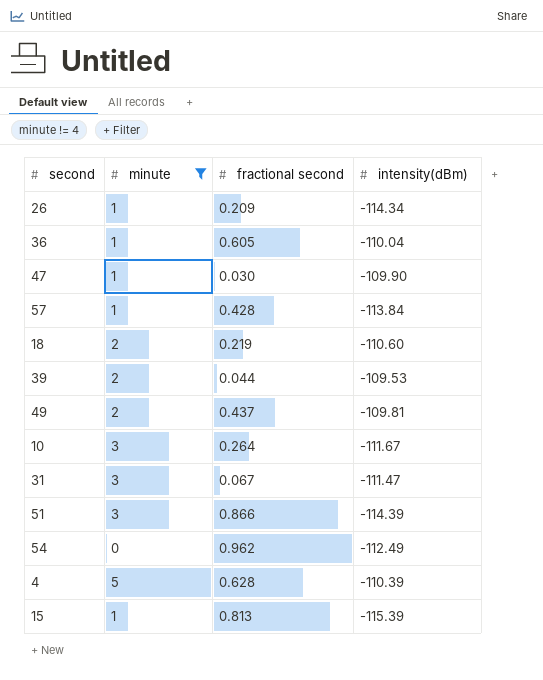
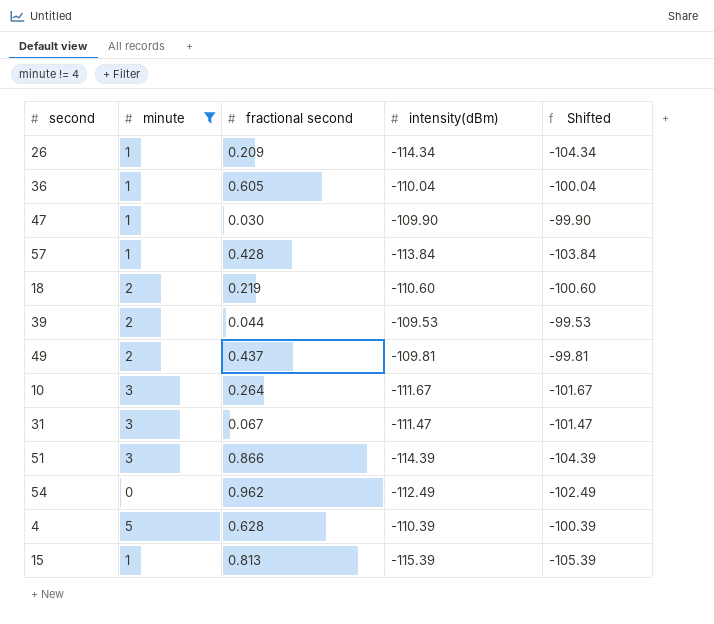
column Shifted | formula: none -> [intensity(dBm)] + 10

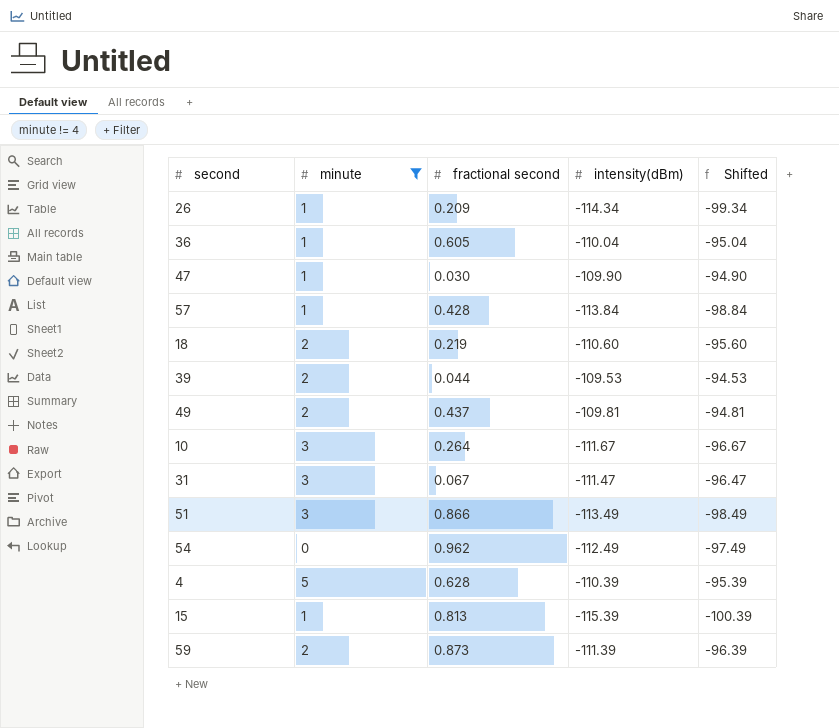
column Shifted | formula: [intensity(dBm)] + 10 -> [intensity(dBm)] + 15
51 | intensity(dBm): -114.39 -> -113.49
row 59: none -> 2 | 0.873 | -111.39 | -96.39

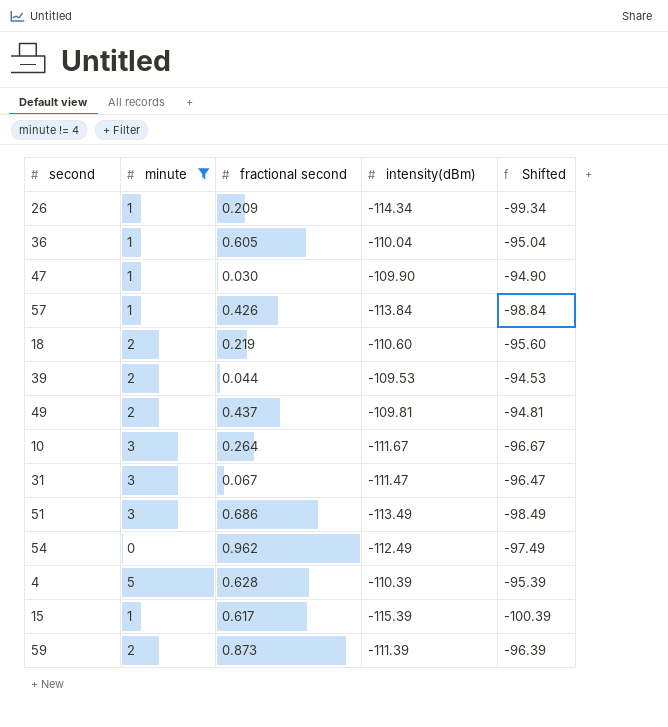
57 | fractional second: 0.428 -> 0.426
51 | fractional second: 0.866 -> 0.686
15 | fractional second: 0.813 -> 0.617

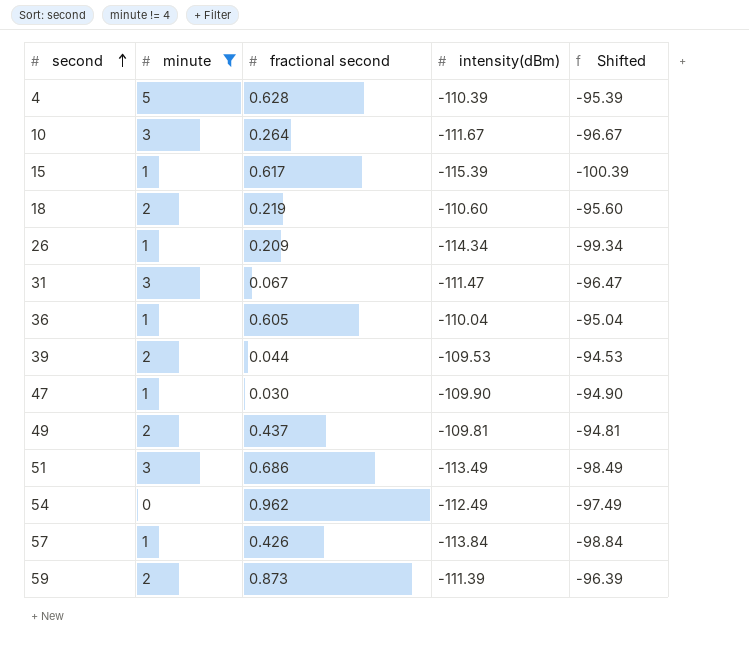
row order: none -> second ascending

